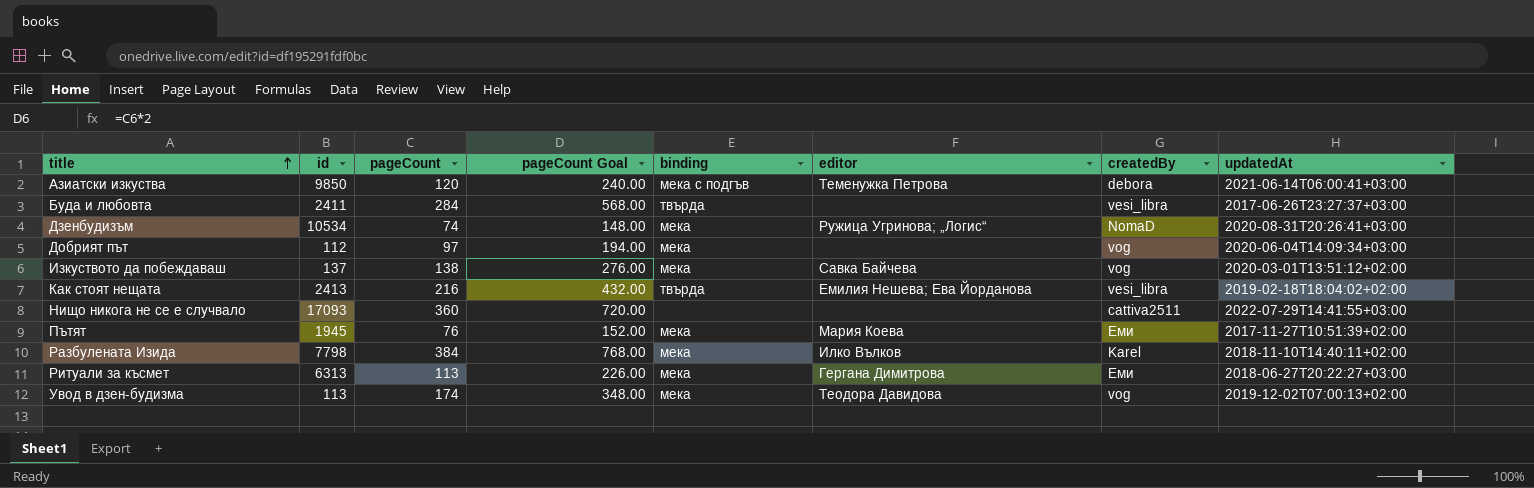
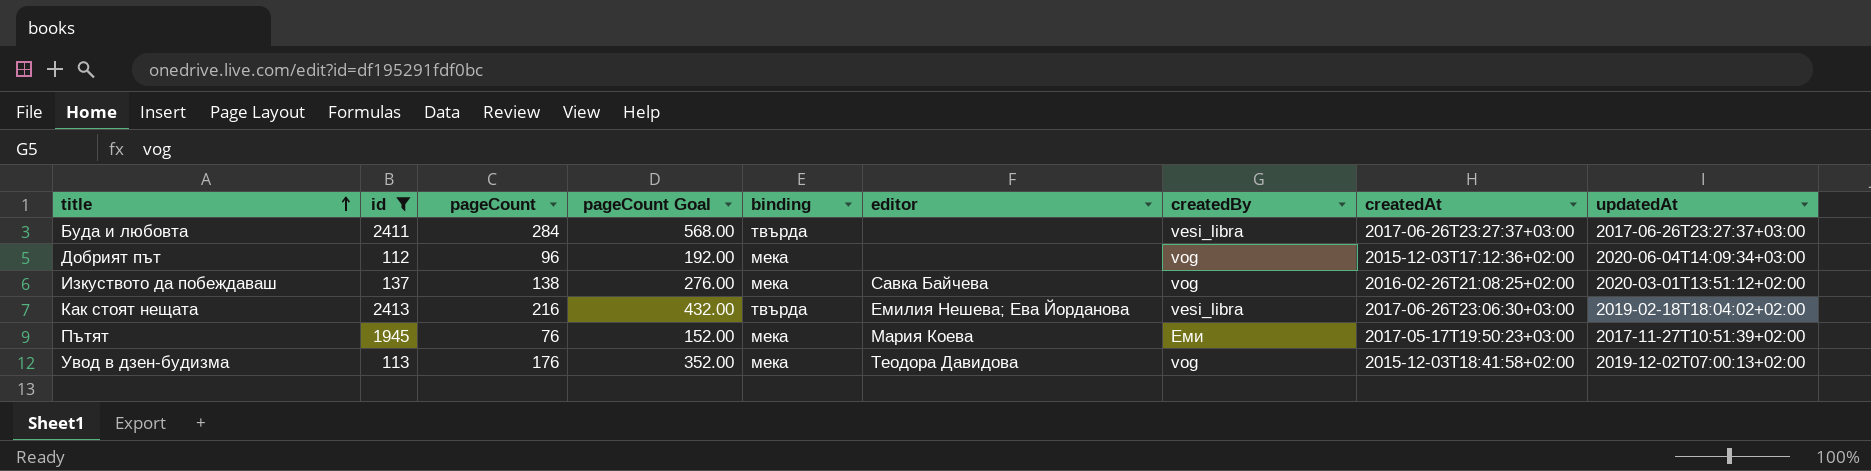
filter: none -> id <= 2413
column createdAt | position: none -> 8
Добрият път | pageCount: 97 -> 96
Добрият път | pageCount Goal: 194.00 -> 192.00
Увод в дзен-будизма | pageCount: 174 -> 176
Увод в дзен-будизма | pageCount Goal: 348.00 -> 352.00

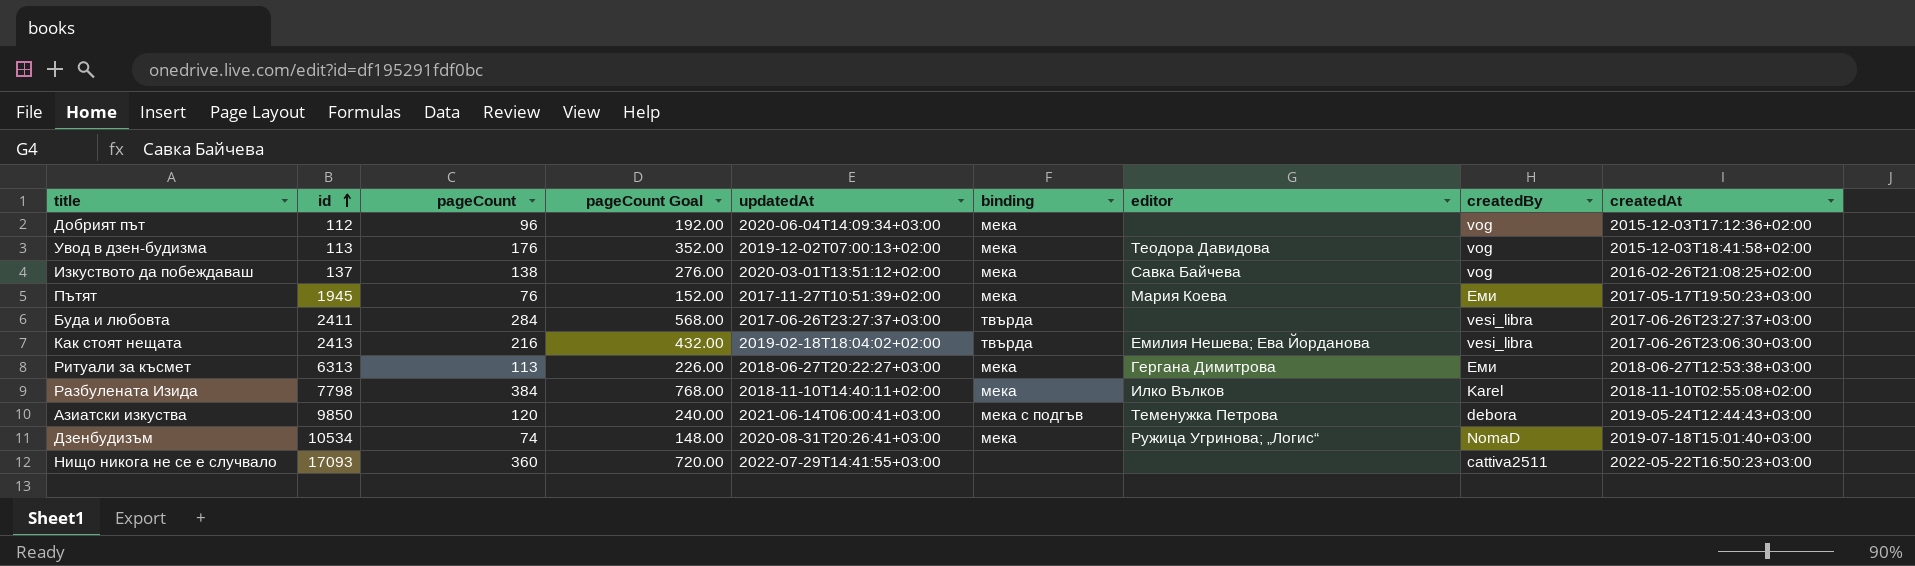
filter: id <= 2413 -> none
row order: title ascending -> id ascending
column updatedAt | position: 9 -> 5

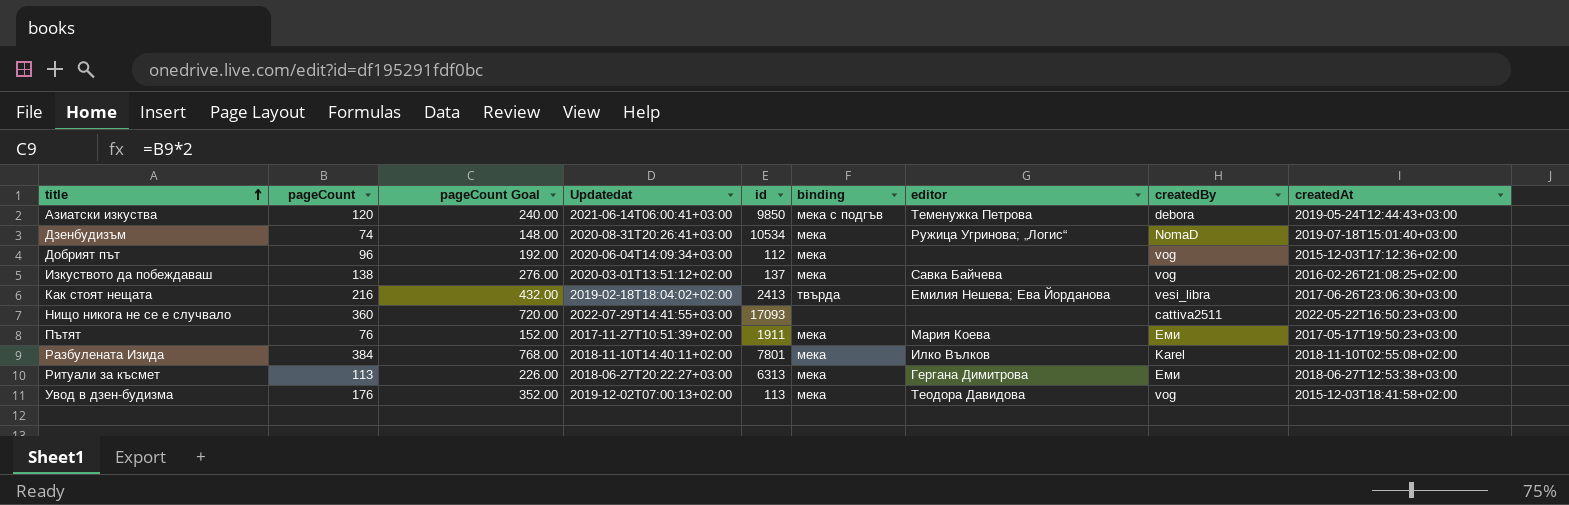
row order: id ascending -> title ascending
column name: updatedAt -> Updatedat
column id | position: 2 -> 5
row Буда и любовта: 2411 | 284 | 568.00 | 2017-06-26T23:27:37+03:00 | твърда | none | vesi_libra | 2017-06-26T23:27:37+03:00 -> none
Пътят | id: 1945 -> 1911
Разбулената Изида | id: 7798 -> 7801

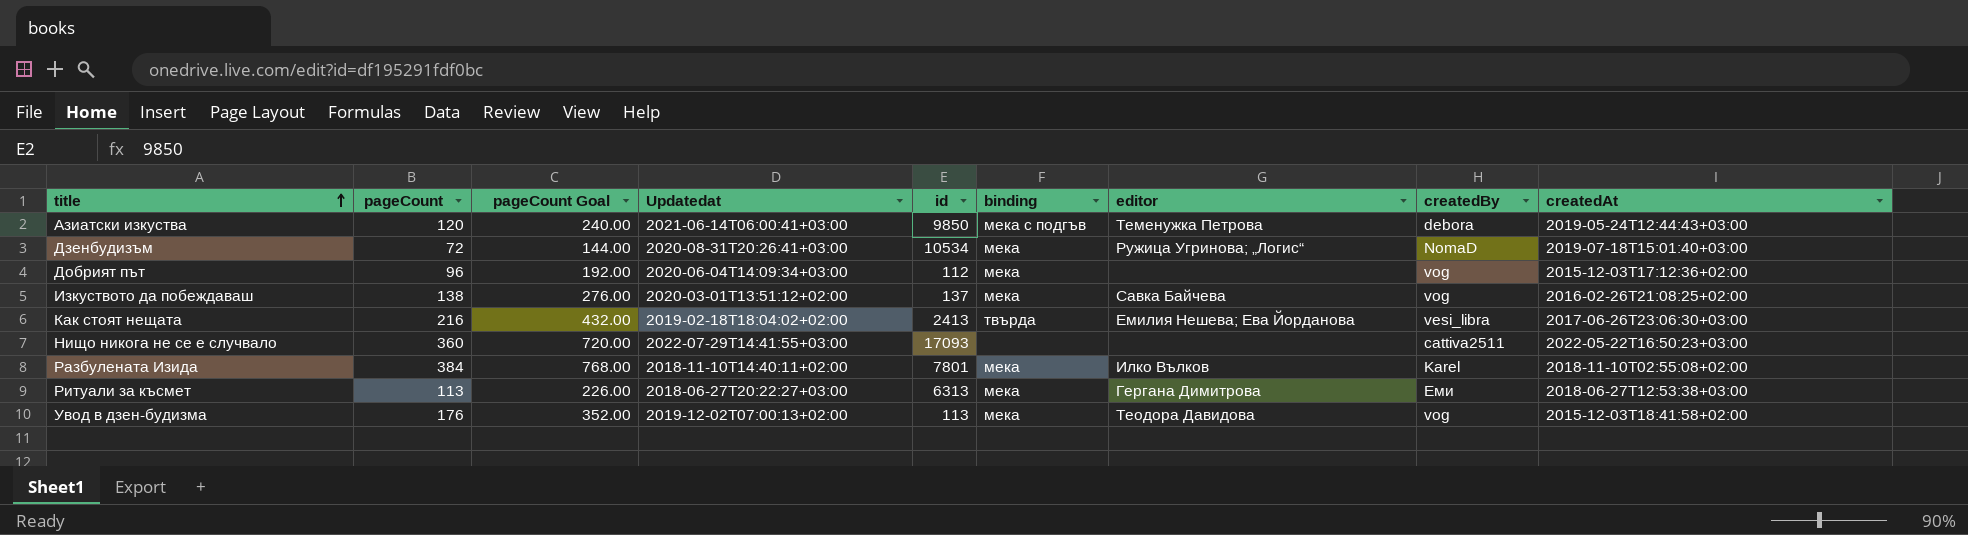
row Пътят: 76 | 152.00 | 2017-11-27T10:51:39+02:00 | 1911 | мека | Мария Коева | Еми | 2017-05-17T19:50:23+03:00 -> none
Дзенбудизъм | pageCount: 74 -> 72
Дзенбудизъм | pageCount Goal: 148.00 -> 144.00

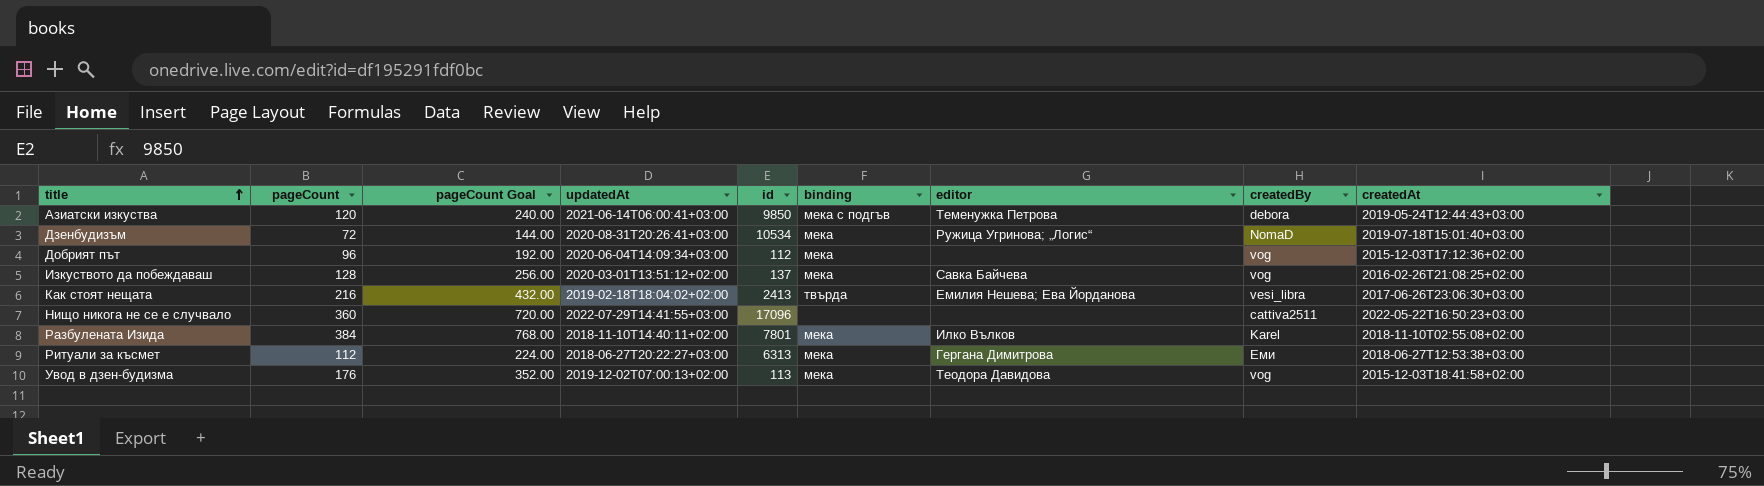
column name: Updatedat -> updatedAt
Изкуството да побеждаваш | pageCount: 138 -> 128
Изкуството да побеждаваш | pageCount Goal: 276.00 -> 256.00
Нищо никога не се е случвало | id: 17093 -> 17096
Ритуали за късмет | pageCount: 113 -> 112
Ритуали за късмет | pageCount Goal: 226.00 -> 224.00

